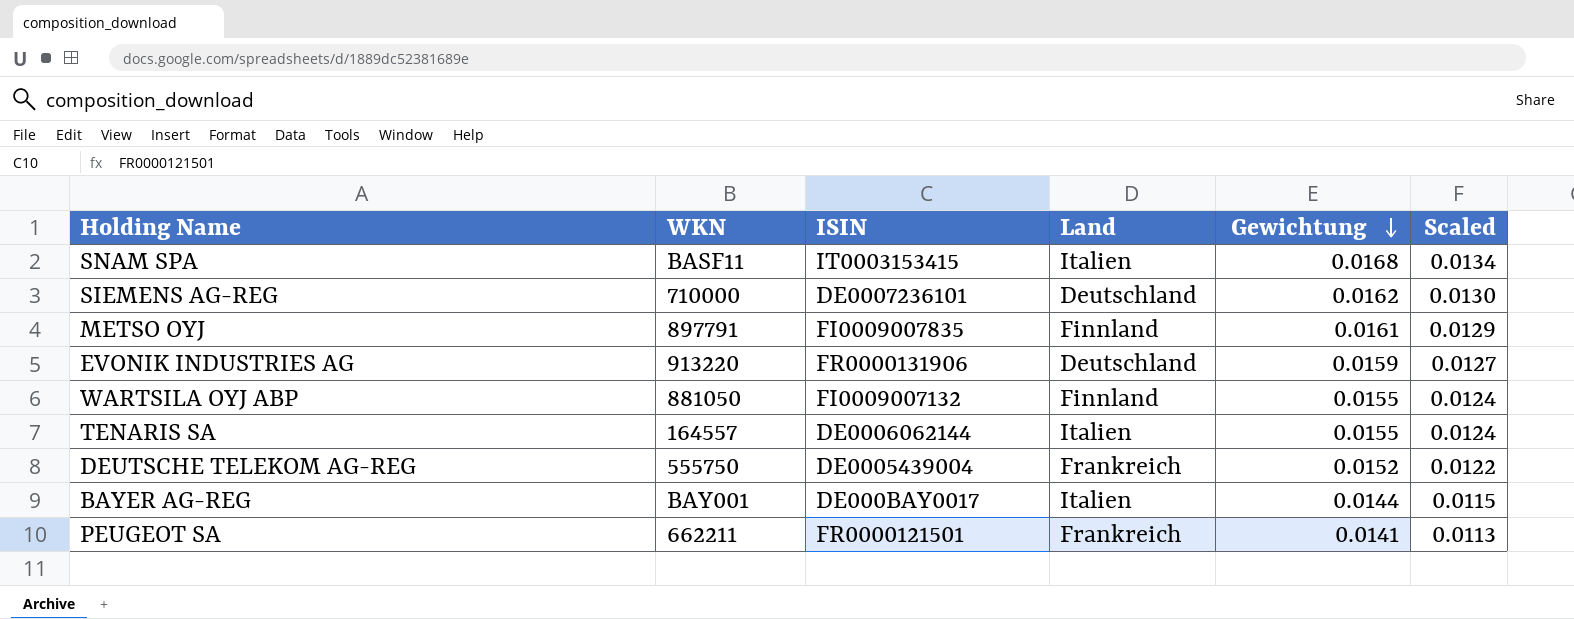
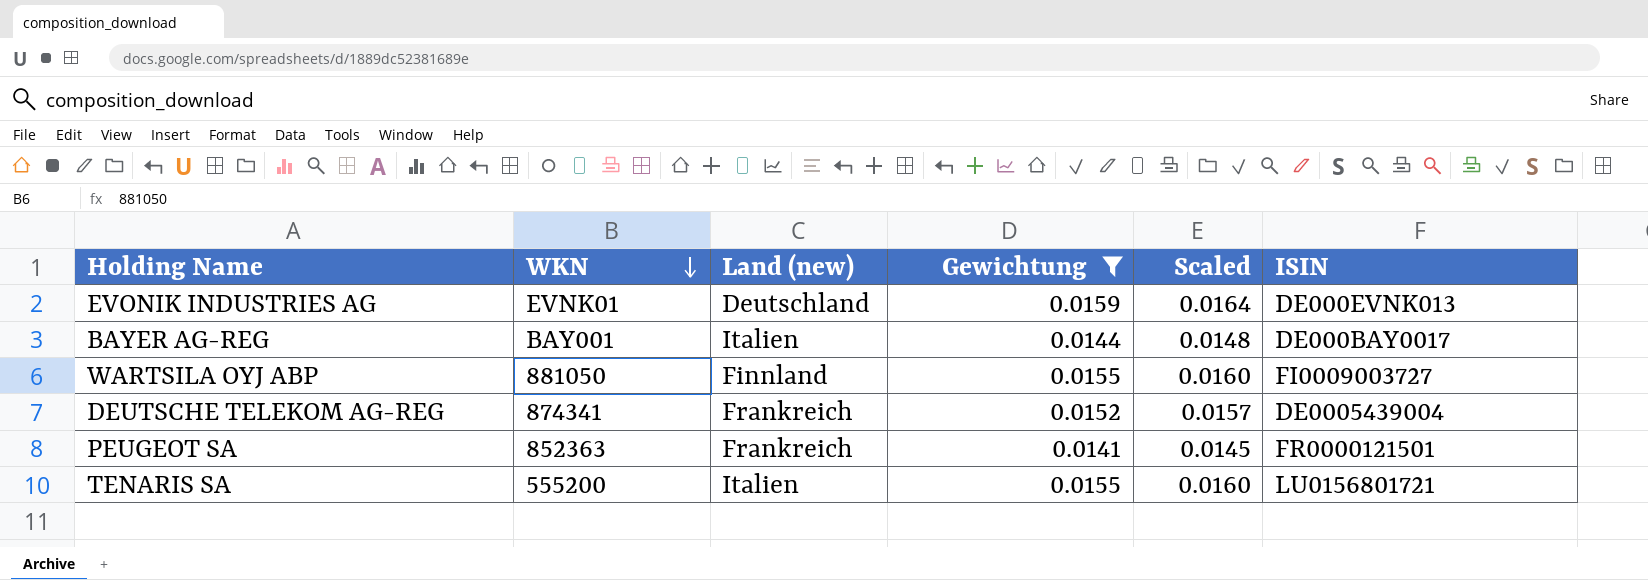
filter: none -> Gewichtung <= 0.0159
row order: Gewichtung descending -> WKN descending
column name: Land -> Land (new)
column Scaled | formula: [Gewichtung] * 0.8 -> [Gewichtung] * 1.03
column ISIN | position: 3 -> 6
EVONIK INDUSTRIES AG | WKN: 913220 -> EVNK01
EVONIK INDUSTRIES AG | ISIN: FR0000131906 -> DE000EVNK013
WARTSILA OYJ ABP | ISIN: FI0009007132 -> FI0009003727
DEUTSCHE TELEKOM AG-REG | WKN: 555750 -> 874341
PEUGEOT SA | WKN: 662211 -> 852363
TENARIS SA | WKN: 164557 -> 555200
TENARIS SA | ISIN: DE0006062144 -> LU0156801721

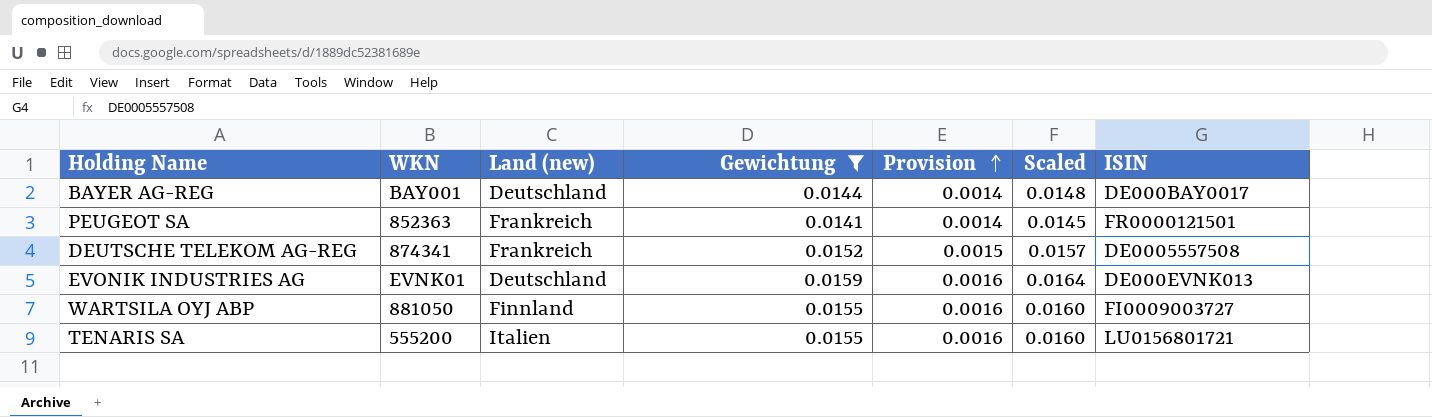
row order: WKN descending -> Provision ascending
column Provision | formula: none -> [Gewichtung] * 0.1
BAYER AG-REG | Land (new): Italien -> Deutschland
DEUTSCHE TELEKOM AG-REG | ISIN: DE0005439004 -> DE0005557508

